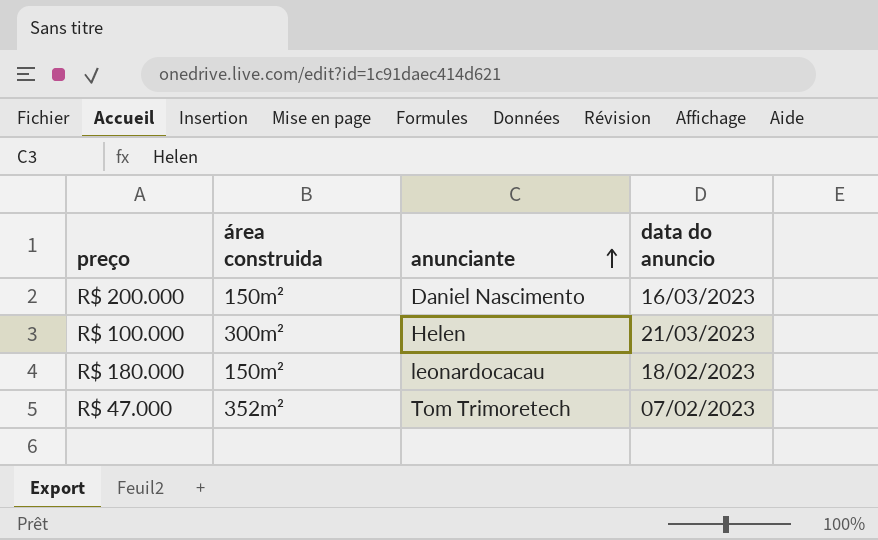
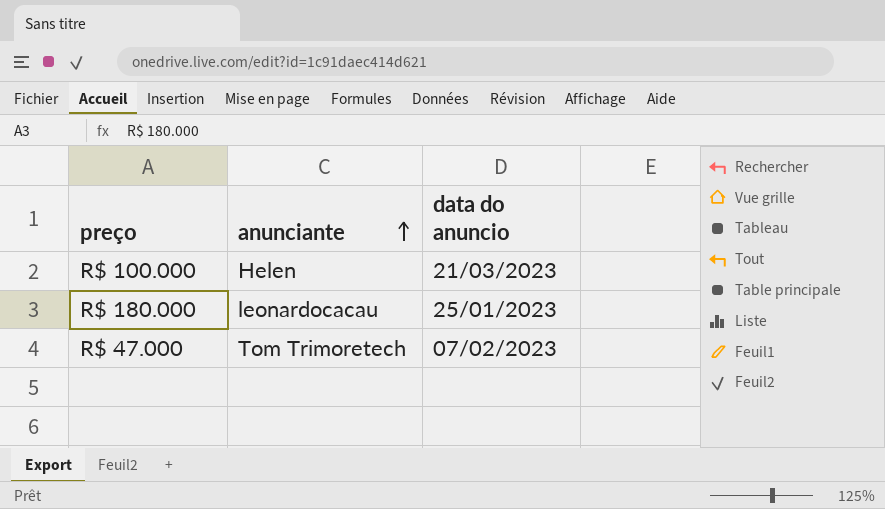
column área construida | position: 2 -> none
row R$ 200.000: 150m² | Daniel Nascimento | 16/03/2023 -> none
R$ 180.000 | data do anuncio: 18/02/2023 -> 25/01/2023

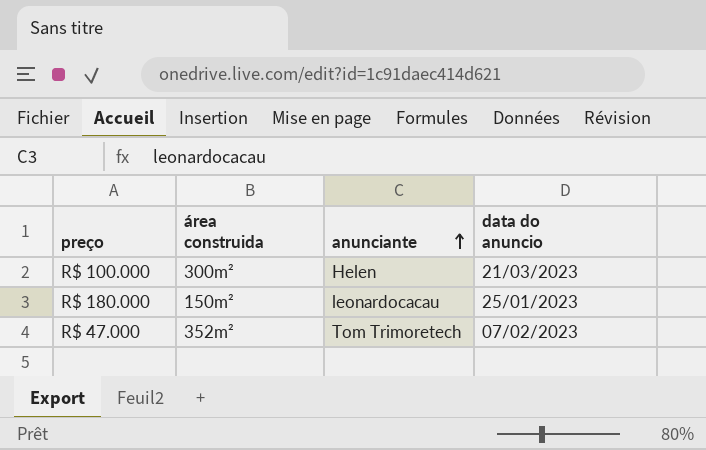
column área construida | position: none -> 2

